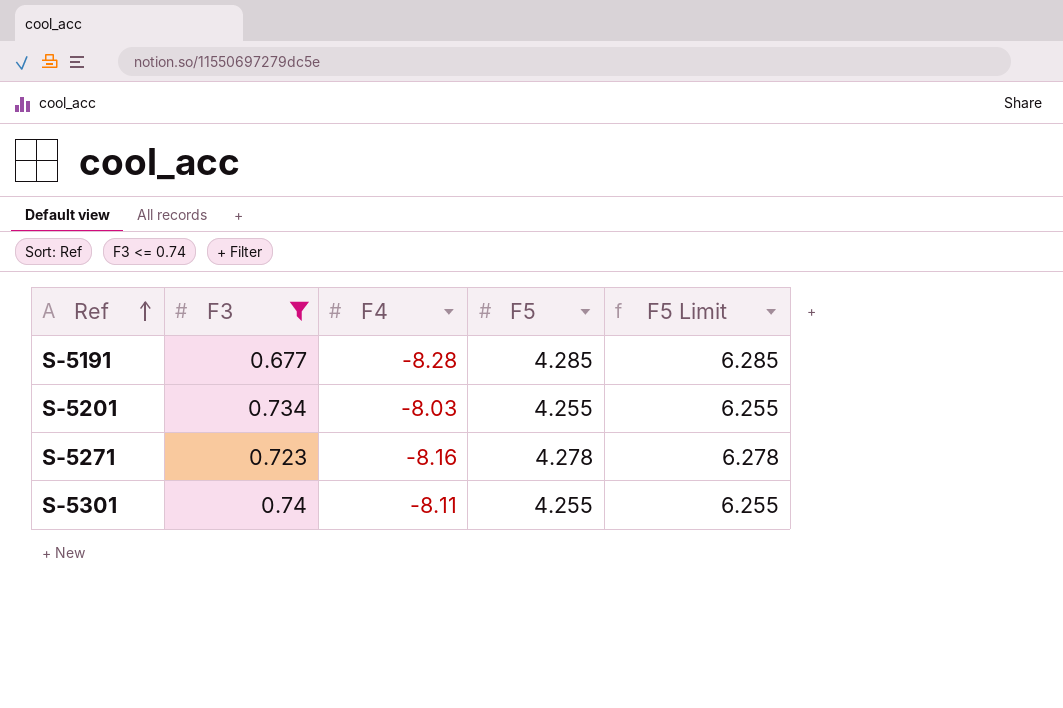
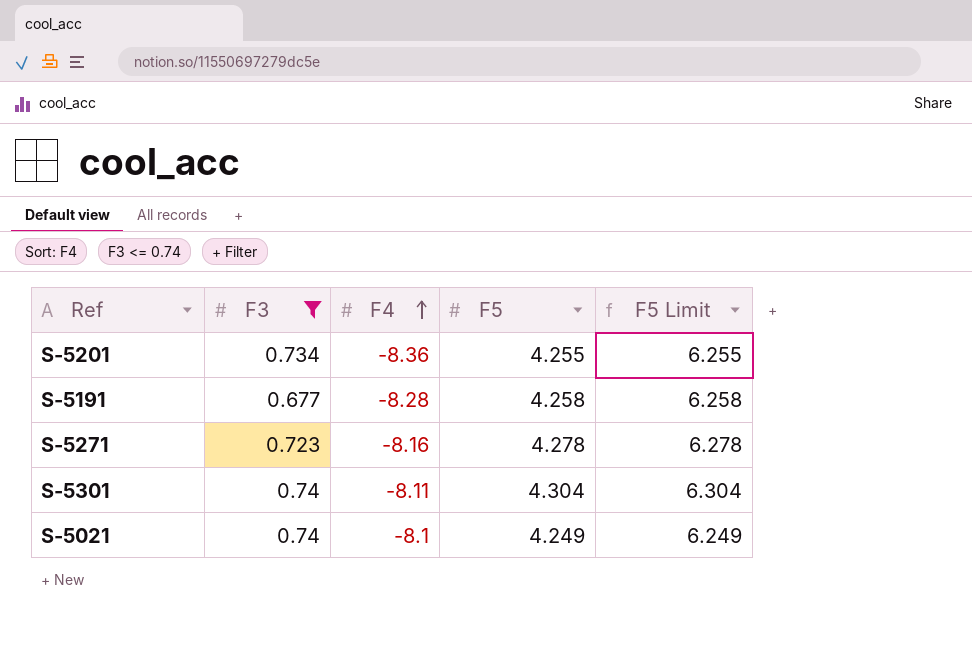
row order: Ref ascending -> F4 ascending
S-5201 | F4: -8.03 -> -8.36
S-5191 | F5: 4.285 -> 4.258
S-5191 | F5 Limit: 6.285 -> 6.258
S-5301 | F5: 4.255 -> 4.304
S-5301 | F5 Limit: 6.255 -> 6.304
row S-5021: none -> 0.74 | -8.1 | 4.249 | 6.249

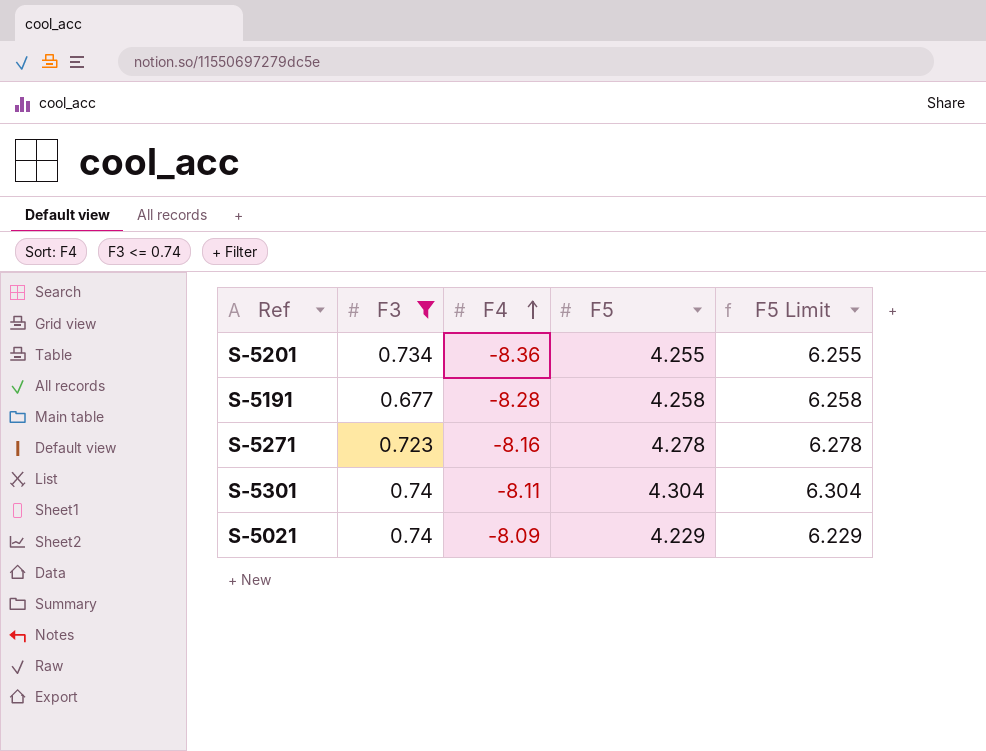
S-5021 | F4: -8.1 -> -8.09
S-5021 | F5: 4.249 -> 4.229
S-5021 | F5 Limit: 6.249 -> 6.229

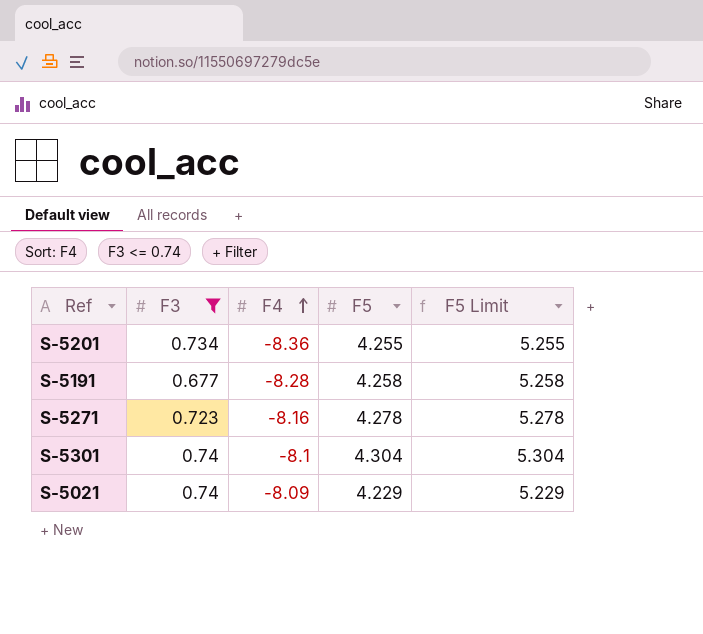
column F5 Limit | formula: [F5] + 2 -> [F5] + 1
S-5301 | F4: -8.11 -> -8.1

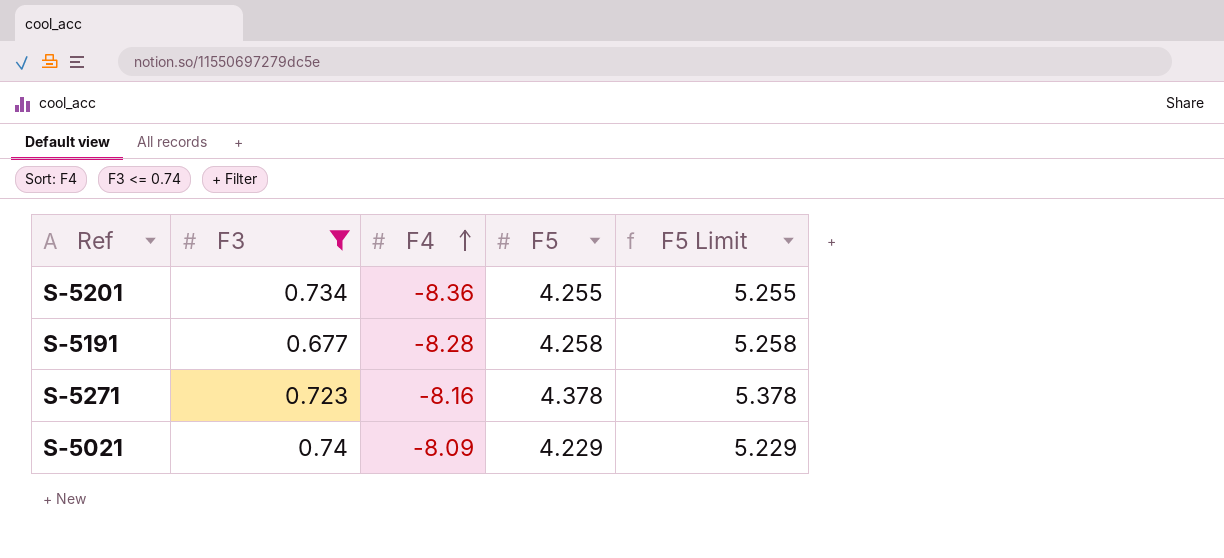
row S-5301: 0.74 | -8.1 | 4.304 | 5.304 -> none
S-5271 | F5: 4.278 -> 4.378
S-5271 | F5 Limit: 5.278 -> 5.378

